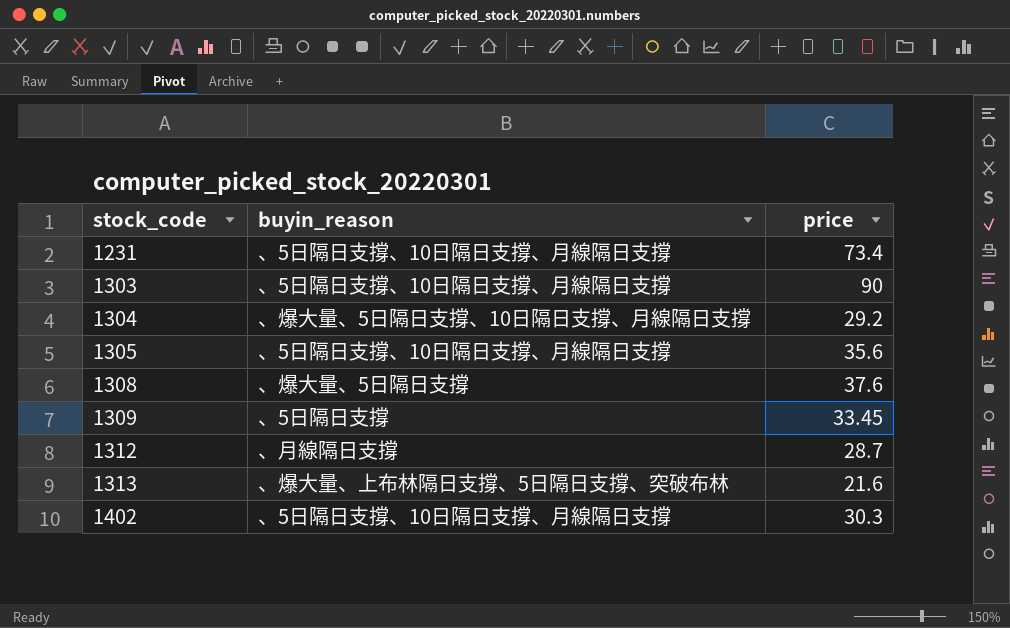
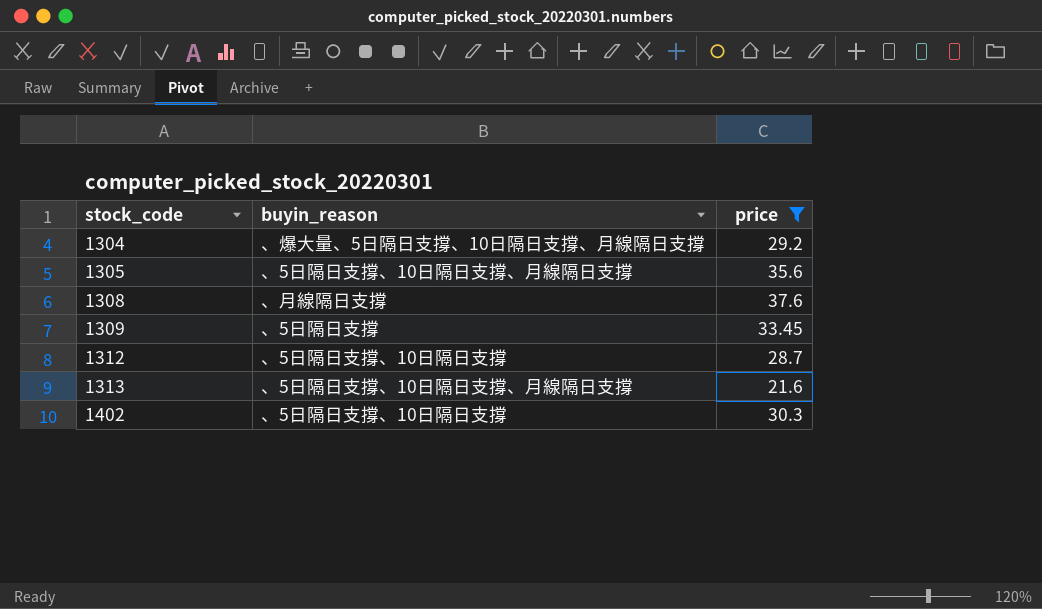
filter: none -> price <= 37.6
1308 | buyin_reason: 、爆大量、5日隔日支撐 -> 、月線隔日支撐
1312 | buyin_reason: 、月線隔日支撐 -> 、5日隔日支撐、10日隔日支撐
1313 | buyin_reason: 、爆大量、上布林隔日支撐、5日隔日支撐、突破布林 -> 、5日隔日支撐、10日隔日支撐、月線隔日支撐
1402 | buyin_reason: 、5日隔日支撐、10日隔日支撐、月線隔日支撐 -> 、5日隔日支撐、10日隔日支撐

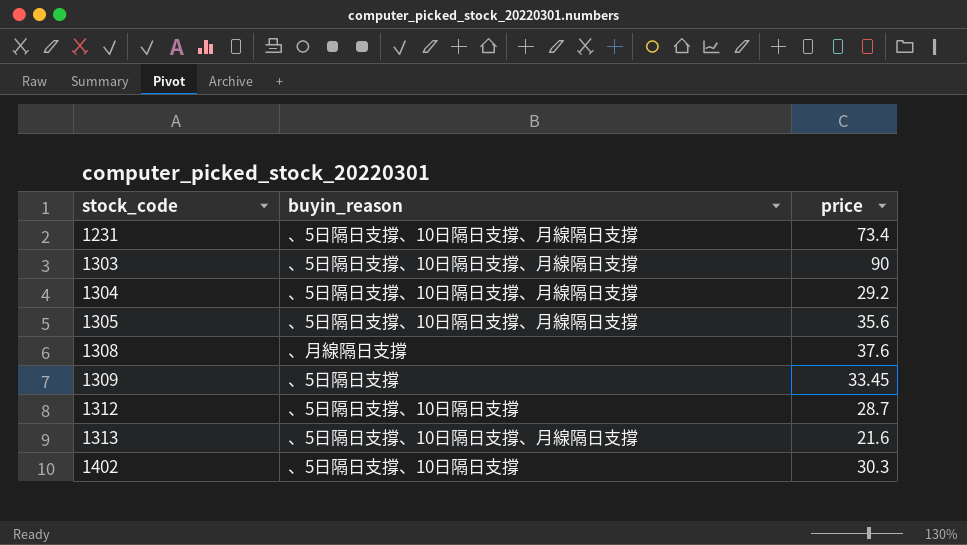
filter: price <= 37.6 -> none
1304 | buyin_reason: 、爆大量、5日隔日支撐、10日隔日支撐、月線隔日支撐 -> 、5日隔日支撐、10日隔日支撐、月線隔日支撐

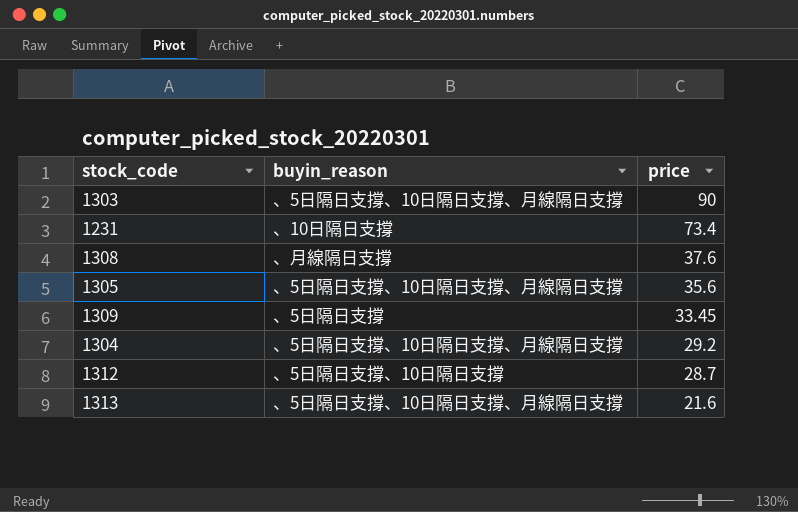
row order: stock_code ascending -> price descending
row 1402: 、5日隔日支撐、10日隔日支撐 | 30.3 -> none
1231 | buyin_reason: 、5日隔日支撐、10日隔日支撐、月線隔日支撐 -> 、10日隔日支撐

